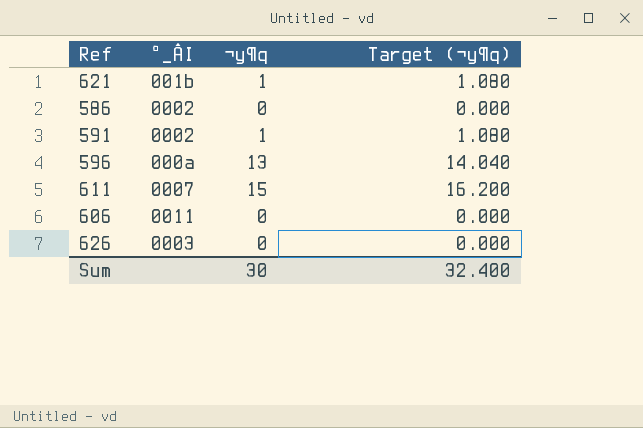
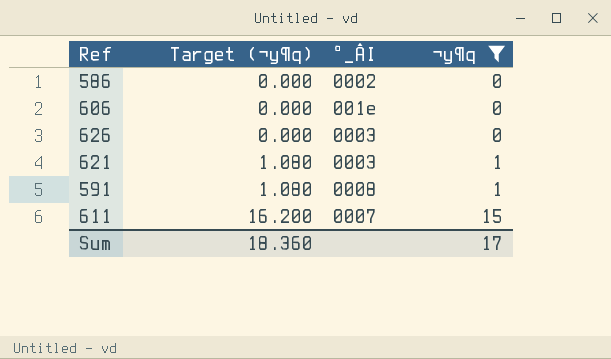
filter: none -> ¬y¶q != 13
row order: none -> Target (¬y¶q) ascending
column Target (¬y¶q) | position: 4 -> 2
606 | °_ÂI: 0011 -> 001e
621 | °_ÂI: 001b -> 0003
591 | °_ÂI: 0002 -> 0008
Sum | Target (¬y¶q): 32.400 -> 18.360
Sum | ¬y¶q: 30 -> 17

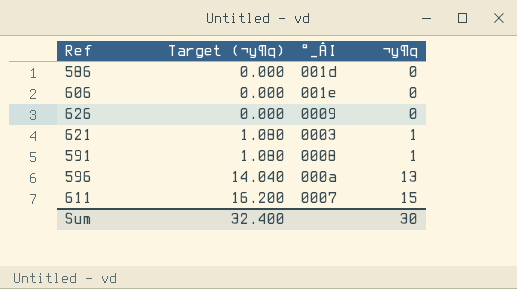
filter: ¬y¶q != 13 -> none
586 | °_ÂI: 0002 -> 001d
626 | °_ÂI: 0003 -> 0009
Sum | Target (¬y¶q): 18.360 -> 32.400
Sum | ¬y¶q: 17 -> 30

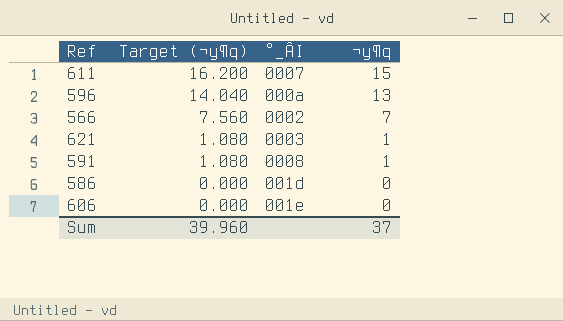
row order: Target (¬y¶q) ascending -> Target (¬y¶q) descending
row 626: 0.000 | 0009 | 0 -> none
row 566: none -> 7.560 | 0002 | 7
Sum | Target (¬y¶q): 32.400 -> 39.960
Sum | ¬y¶q: 30 -> 37

